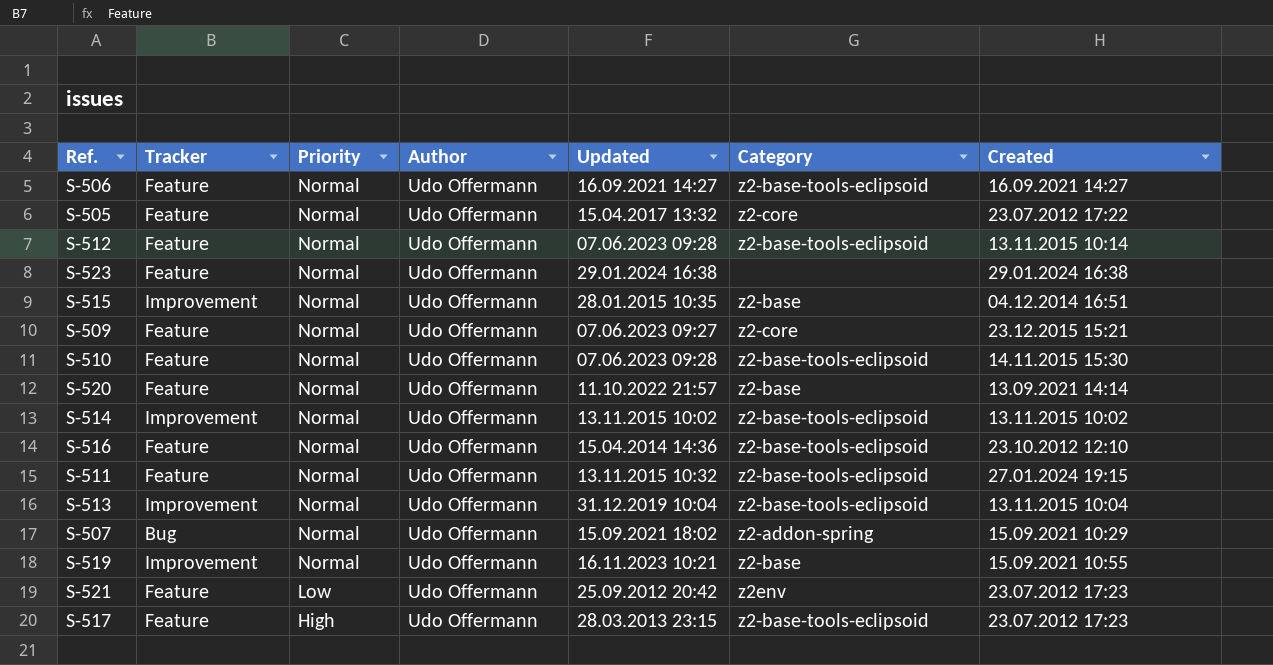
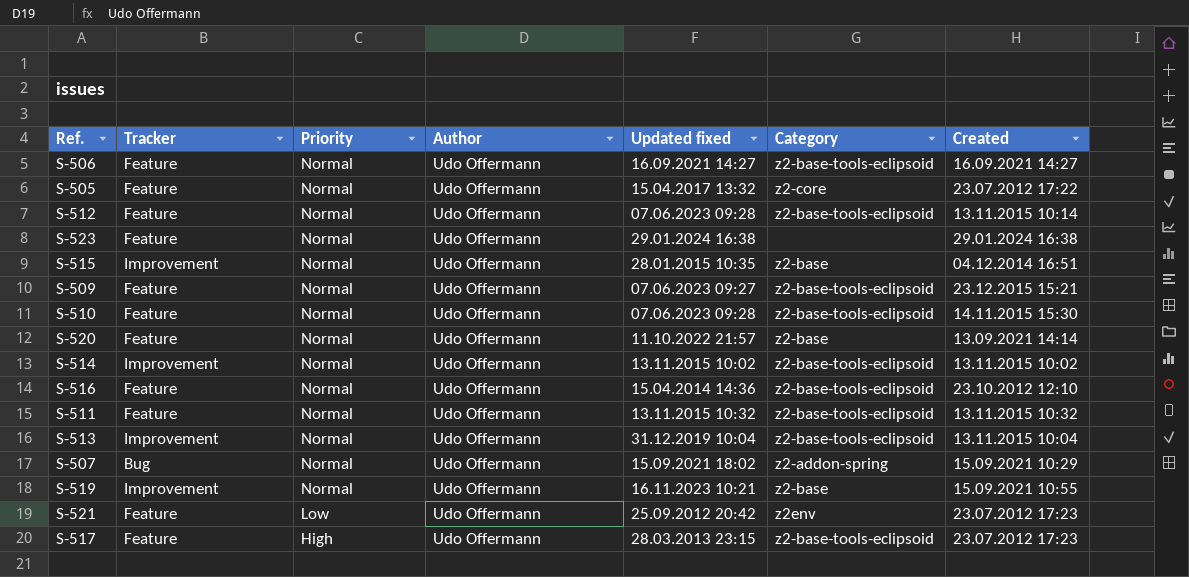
column name: Updated -> Updated fixed
S-509 | Category: z2-core -> z2-base-tools-eclipsoid
S-511 | Created: 27.01.2024 19:15 -> 13.11.2015 10:32

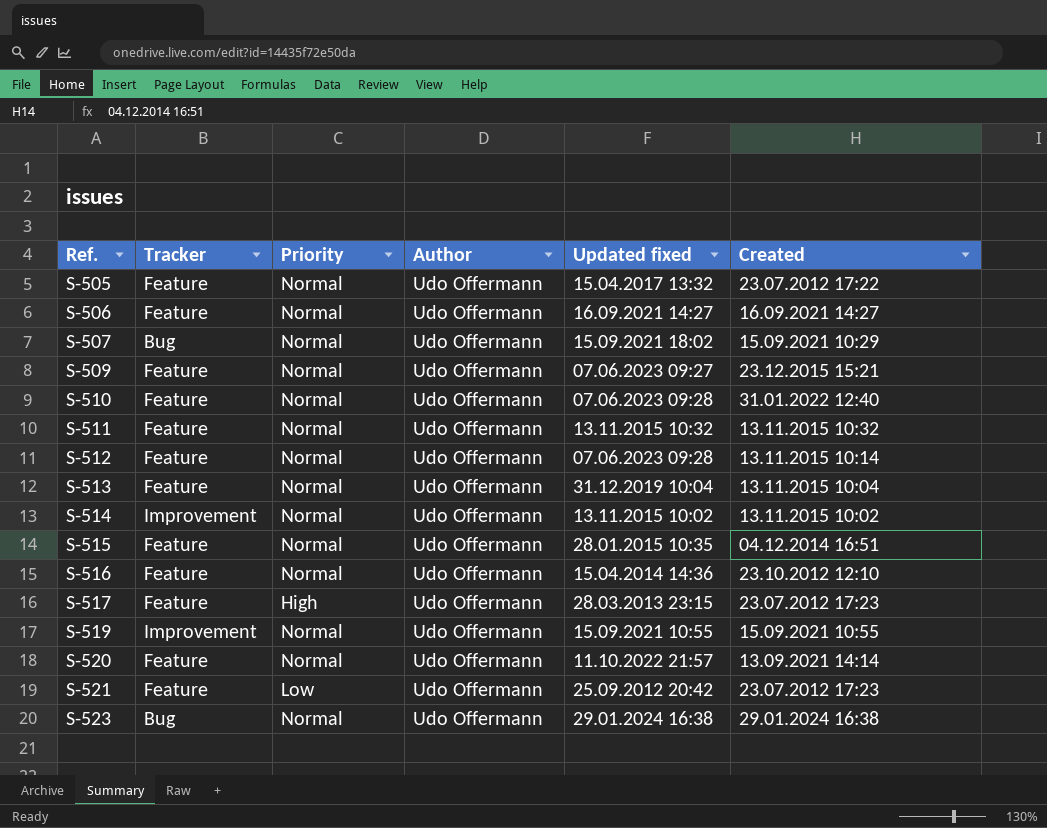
row order: Priority descending -> Ref. ascending
column Category | position: 6 -> none
S-510 | Created: 14.11.2015 15:30 -> 31.01.2022 12:40
S-513 | Tracker: Improvement -> Feature
S-515 | Tracker: Improvement -> Feature
S-519 | Updated fixed: 16.11.2023 10:21 -> 15.09.2021 10:55
S-523 | Tracker: Feature -> Bug

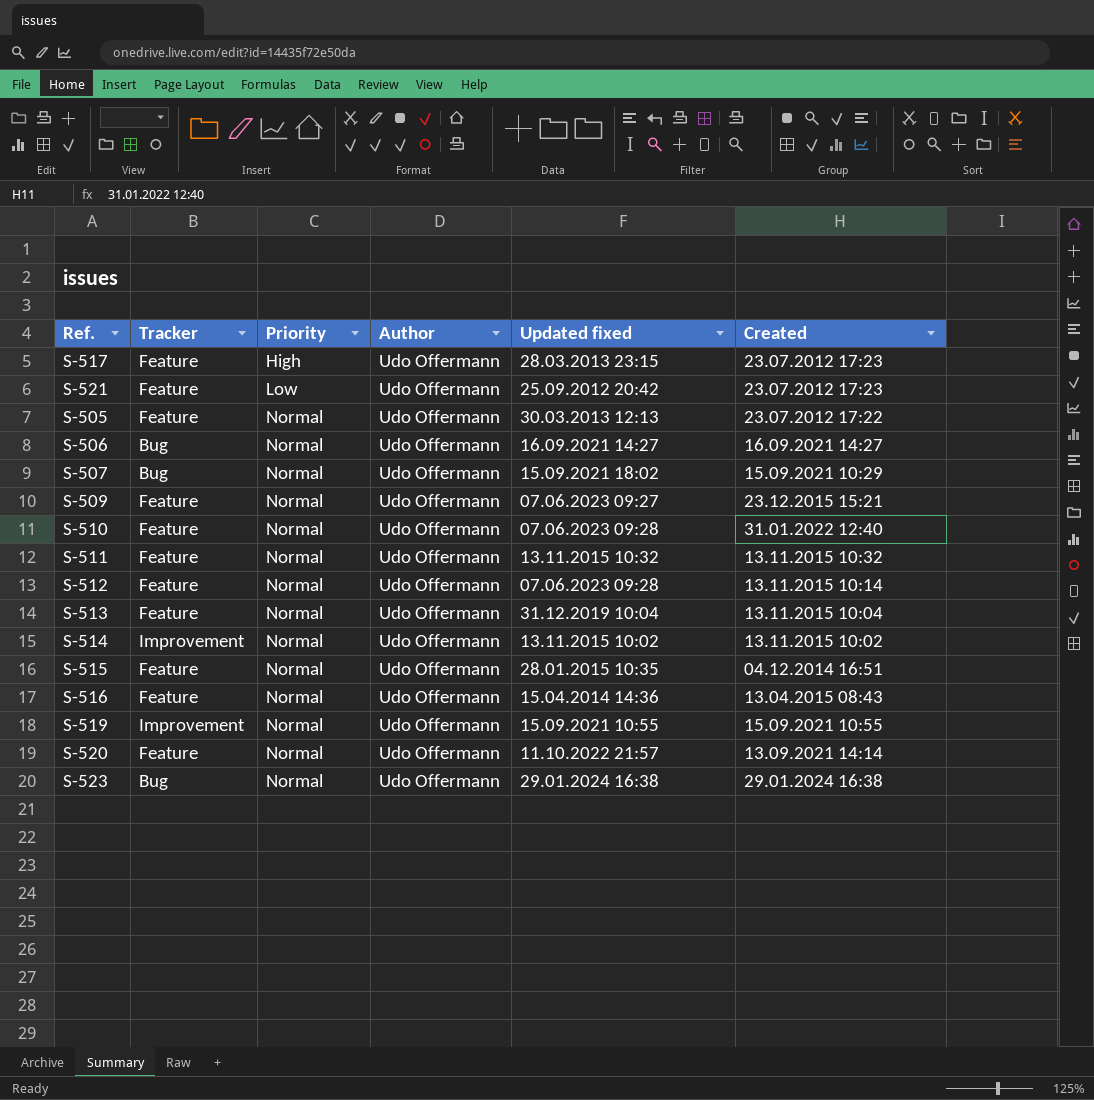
row order: Ref. ascending -> Priority ascending
S-505 | Updated fixed: 15.04.2017 13:32 -> 30.03.2013 12:13
S-506 | Tracker: Feature -> Bug
S-516 | Created: 23.10.2012 12:10 -> 13.04.2015 08:43

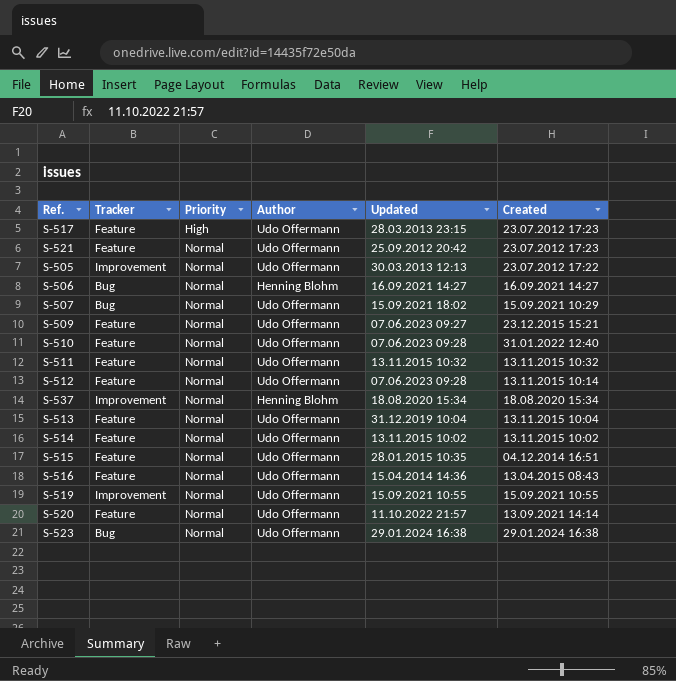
column name: Updated fixed -> Updated
S-521 | Priority: Low -> Normal
S-505 | Tracker: Feature -> Improvement
S-506 | Author: Udo Offermann -> Henning Blohm
row S-537: none -> Improvement | Normal | Henning Blohm | 18.08.2020 15:34 | 18.08.2020 15:34
S-514 | Tracker: Improvement -> Feature

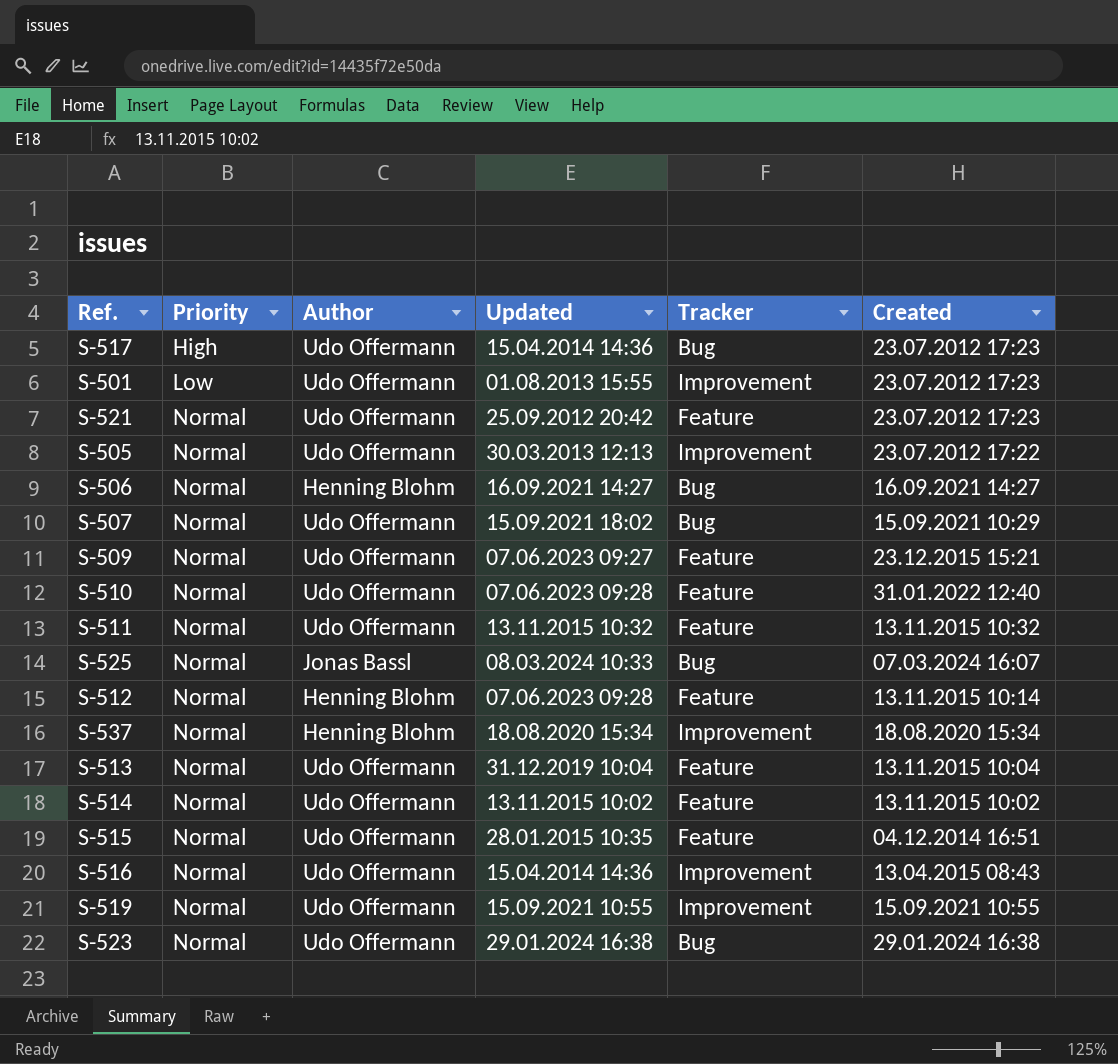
column Tracker | position: 2 -> 5
row S-520: Feature | Normal | Udo Offermann | 11.10.2022 21:57 | 13.09.2021 14:14 -> none
S-517 | Updated: 28.03.2013 23:15 -> 15.04.2014 14:36
S-517 | Tracker: Feature -> Bug
row S-501: none -> Low | Udo Offermann | 01.08.2013 15:55 | Improvement | 23.07.2012 17:23
row S-525: none -> Normal | Jonas Bassl | 08.03.2024 10:33 | Bug | 07.03.2024 16:07
S-512 | Author: Udo Offermann -> Henning Blohm
S-516 | Tracker: Feature -> Improvement

